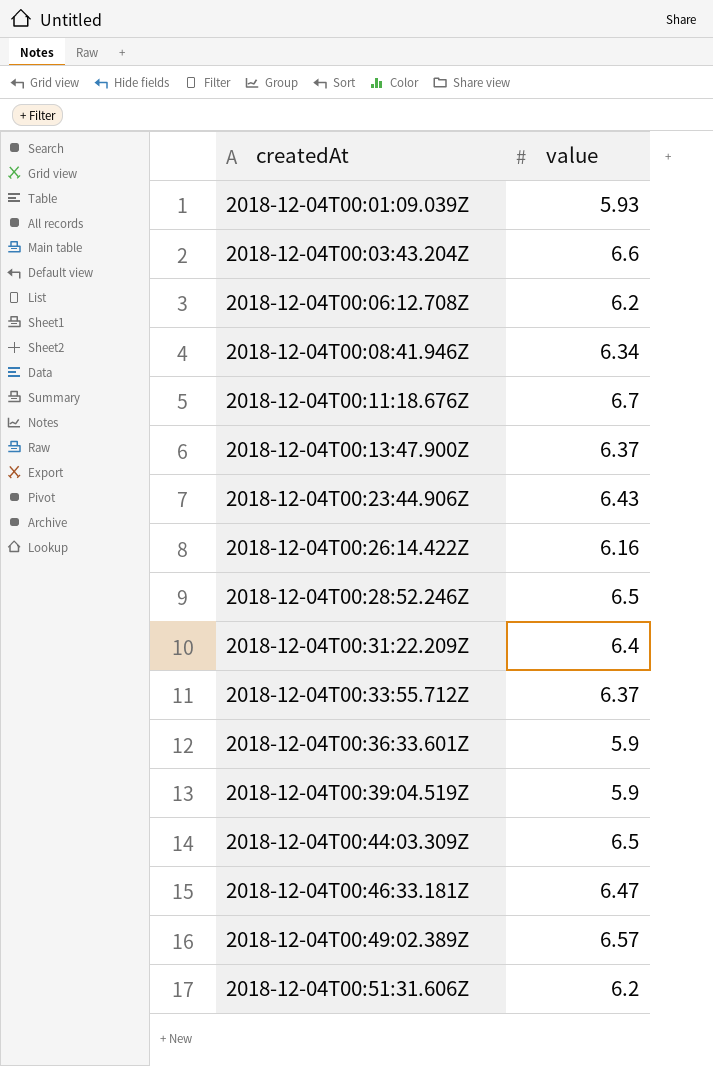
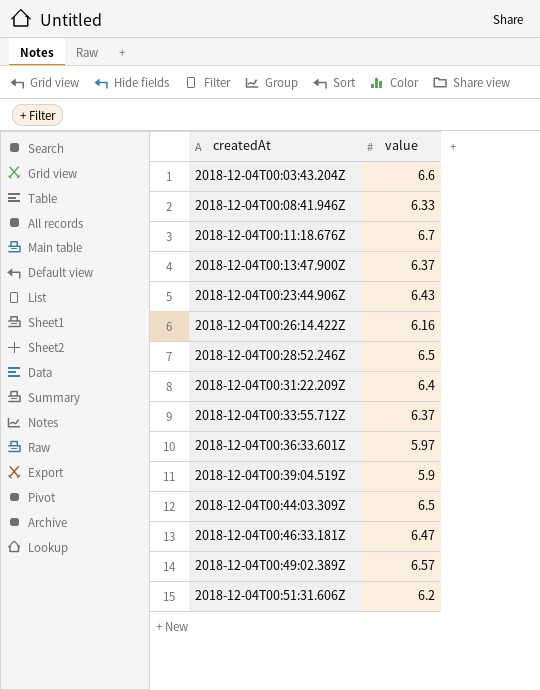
row 2018-12-04T00:01:09.039Z: 5.93 -> none
row 2018-12-04T00:06:12.708Z: 6.2 -> none
2018-12-04T00:08:41.946Z | value: 6.34 -> 6.33
2018-12-04T00:36:33.601Z | value: 5.9 -> 5.97

